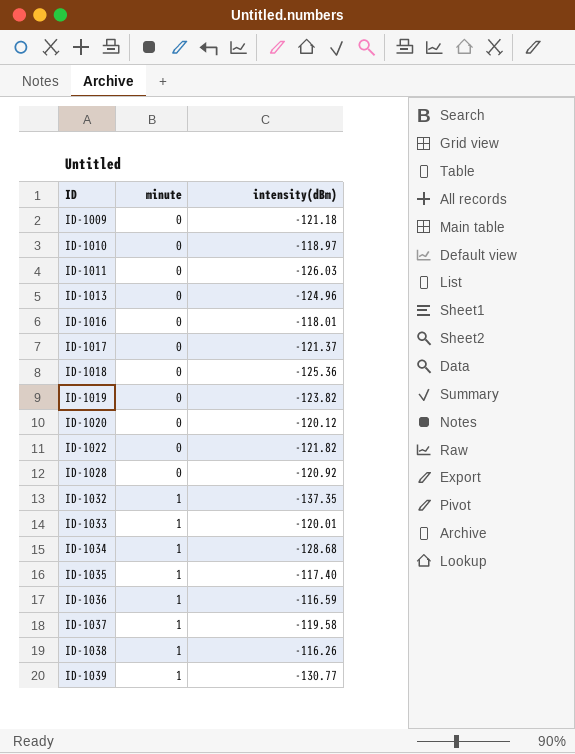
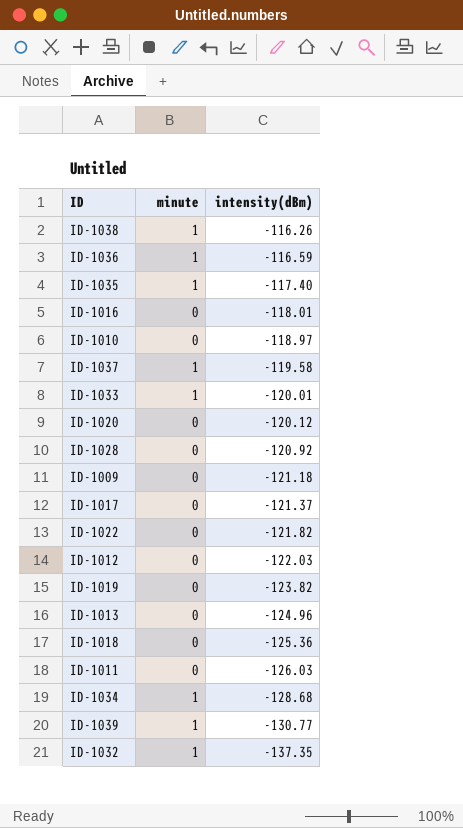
row order: ID ascending -> intensity(dBm) descending
row ID-1012: none -> 0 | -122.03

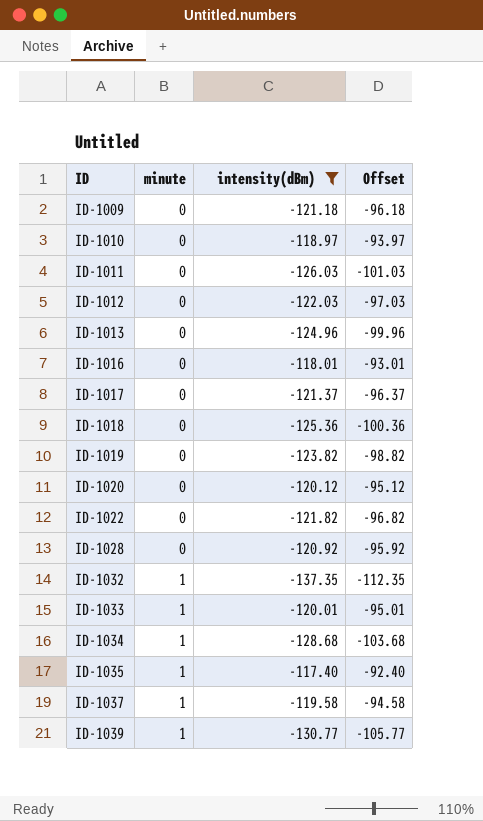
filter: none -> intensity(dBm) <= -117.40
row order: intensity(dBm) descending -> ID ascending
column Offset | formula: none -> [intensity(dBm)] + 25

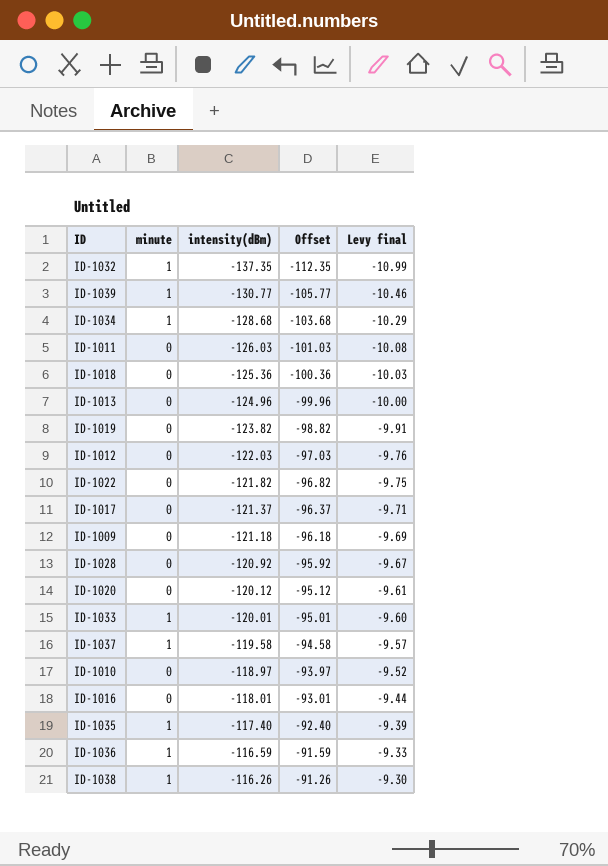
filter: intensity(dBm) <= -117.40 -> none
row order: ID ascending -> intensity(dBm) ascending
column Levy final | formula: none -> [intensity(dBm)] * 0.08

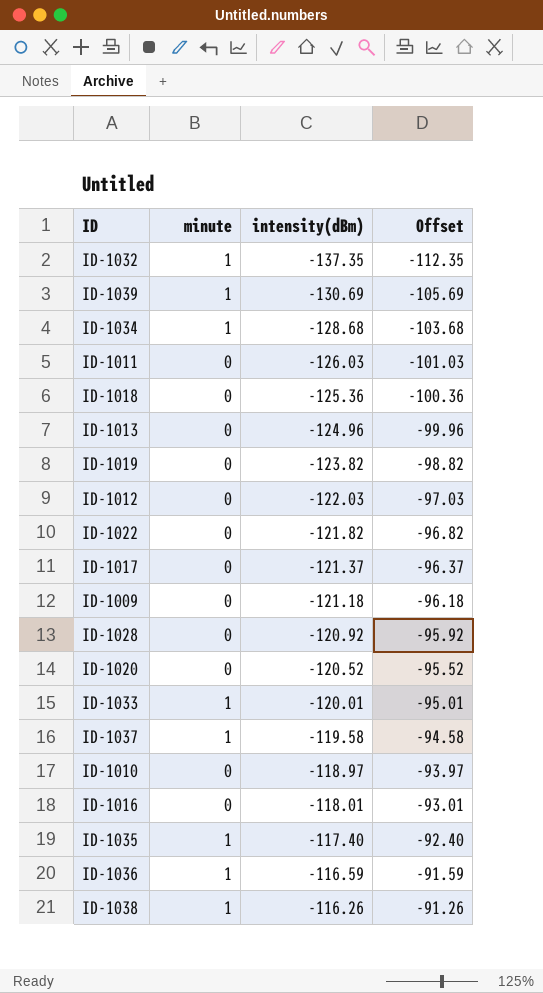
column Levy final | formula: [intensity(dBm)] * 0.08 -> none
ID-1039 | intensity(dBm): -130.77 -> -130.69
ID-1039 | Offset: -105.77 -> -105.69
ID-1020 | intensity(dBm): -120.12 -> -120.52
ID-1020 | Offset: -95.12 -> -95.52

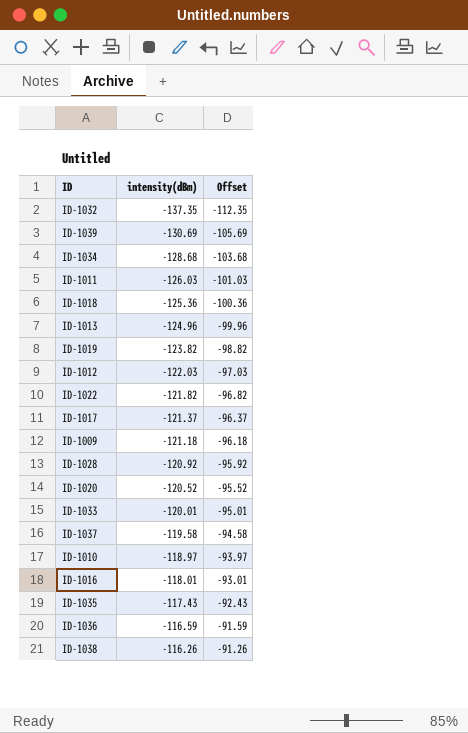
column minute | position: 2 -> none
ID-1035 | intensity(dBm): -117.40 -> -117.43
ID-1035 | Offset: -92.40 -> -92.43

